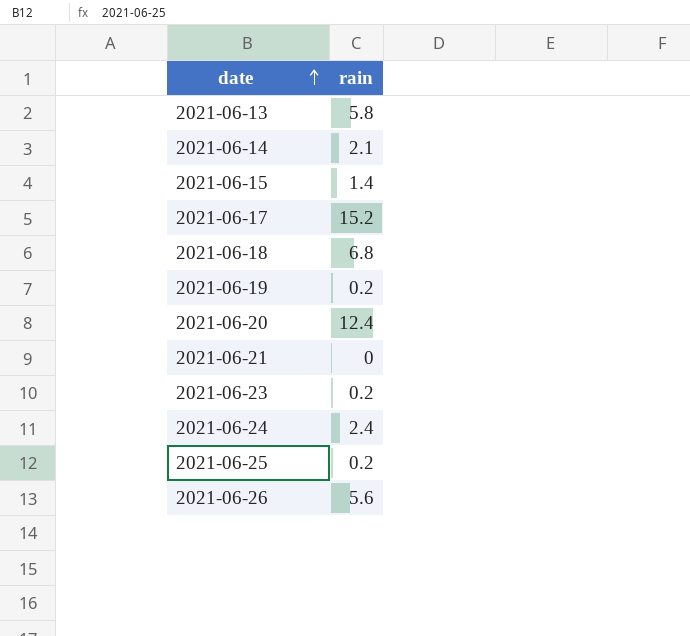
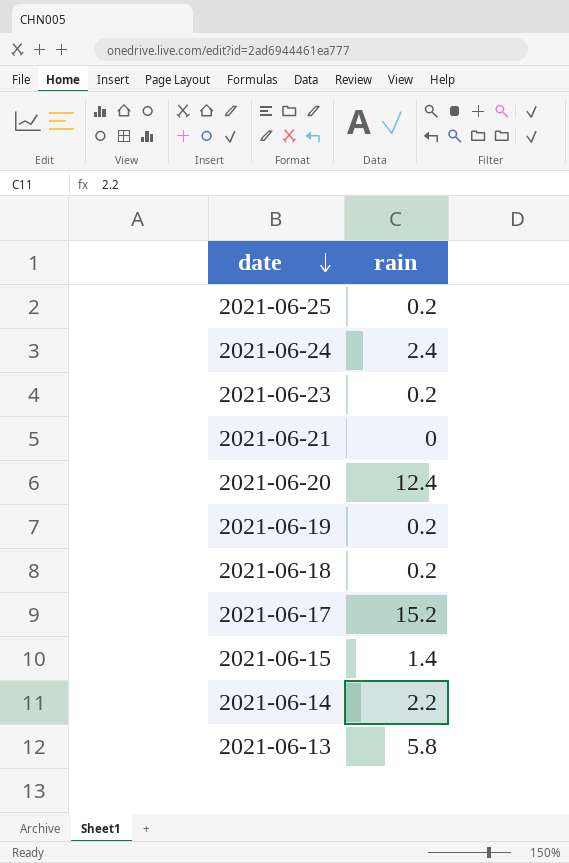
row order: date ascending -> date descending
row 2021-06-26: 5.6 -> none
2021-06-18 | rain: 6.8 -> 0.2
2021-06-14 | rain: 2.1 -> 2.2

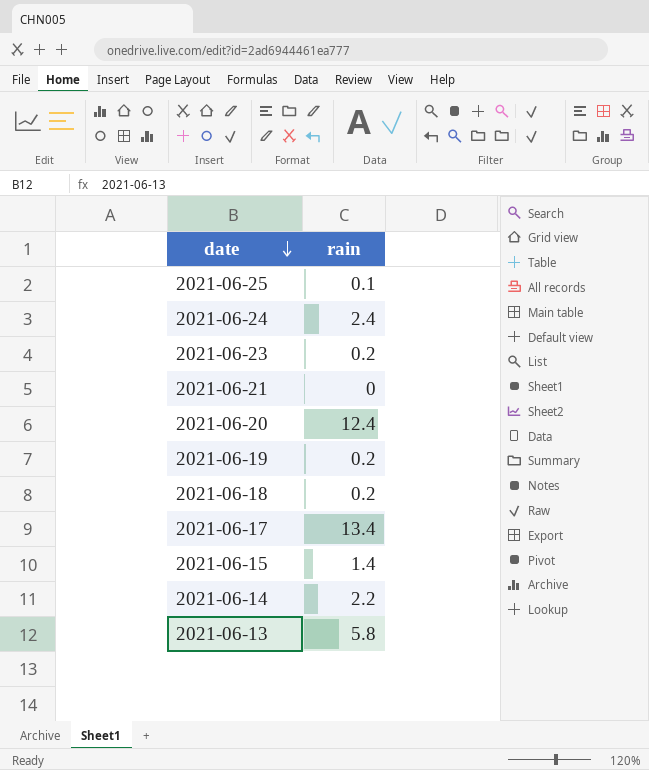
2021-06-25 | rain: 0.2 -> 0.1
2021-06-17 | rain: 15.2 -> 13.4

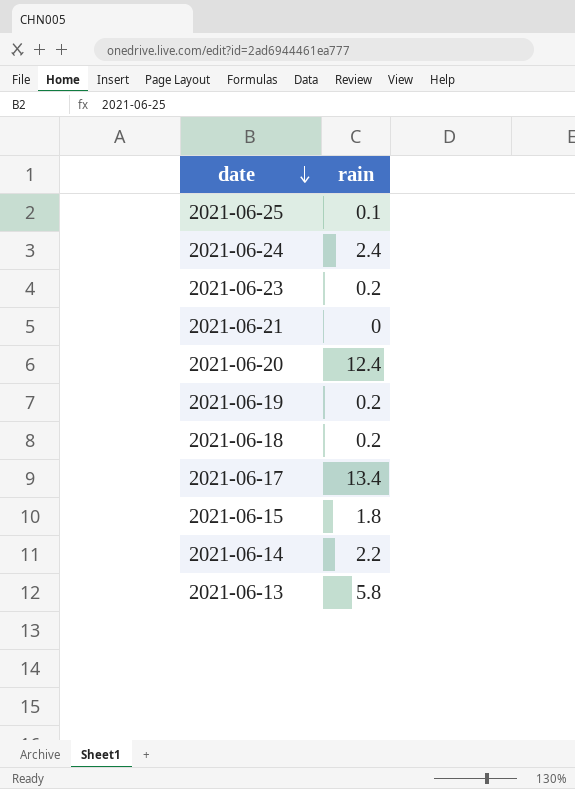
2021-06-15 | rain: 1.4 -> 1.8

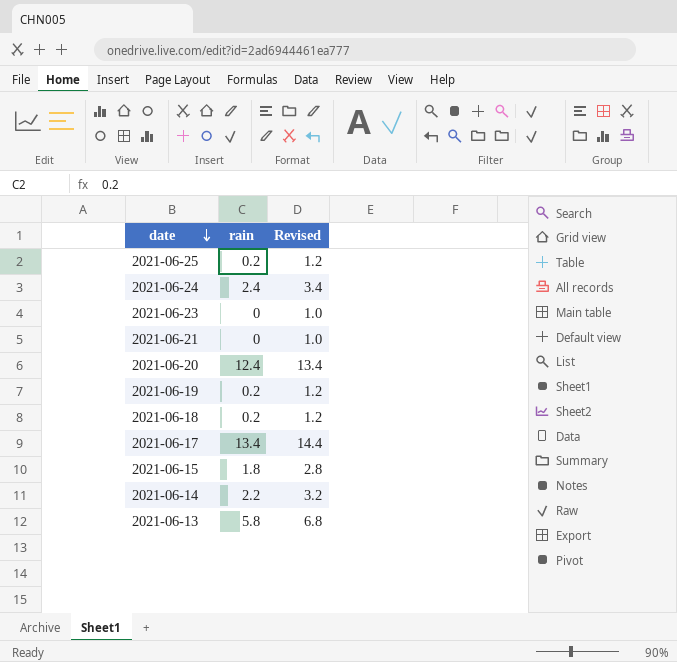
column Revised | formula: none -> [rain] + 1
2021-06-25 | rain: 0.1 -> 0.2
2021-06-23 | rain: 0.2 -> 0

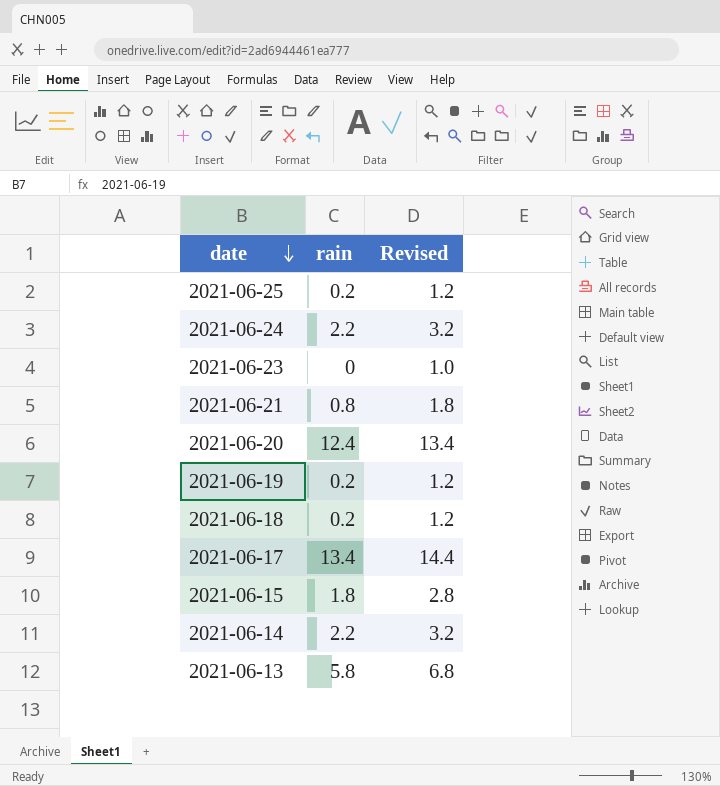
2021-06-24 | rain: 2.4 -> 2.2
2021-06-24 | Revised: 3.4 -> 3.2
2021-06-21 | rain: 0 -> 0.8
2021-06-21 | Revised: 1.0 -> 1.8

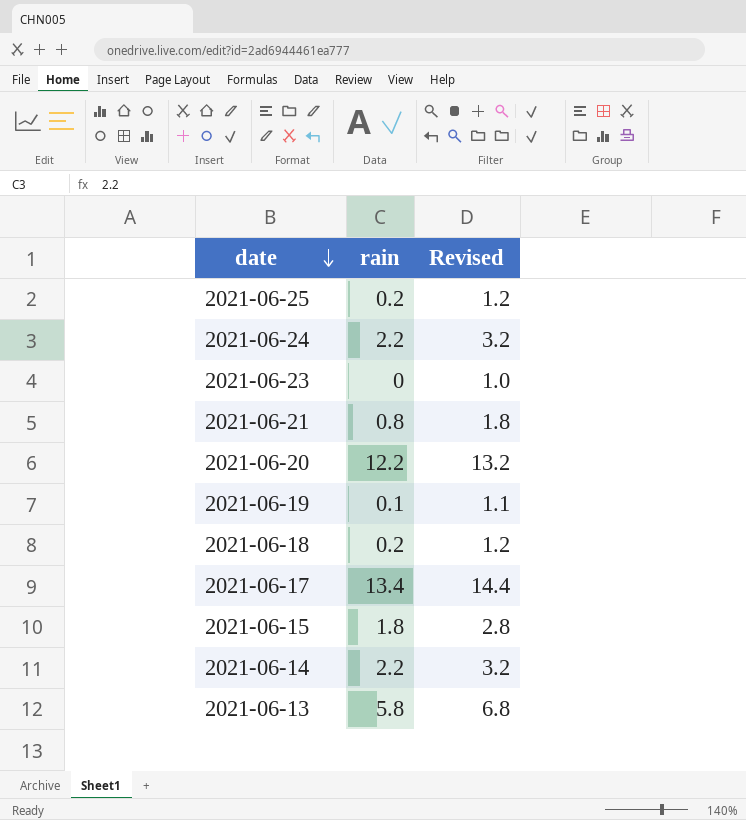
2021-06-20 | rain: 12.4 -> 12.2
2021-06-20 | Revised: 13.4 -> 13.2
2021-06-19 | rain: 0.2 -> 0.1
2021-06-19 | Revised: 1.2 -> 1.1

